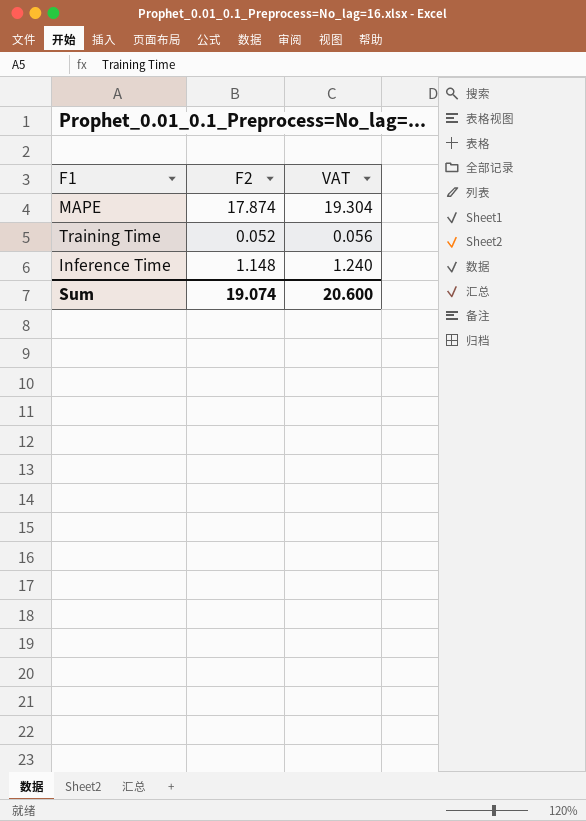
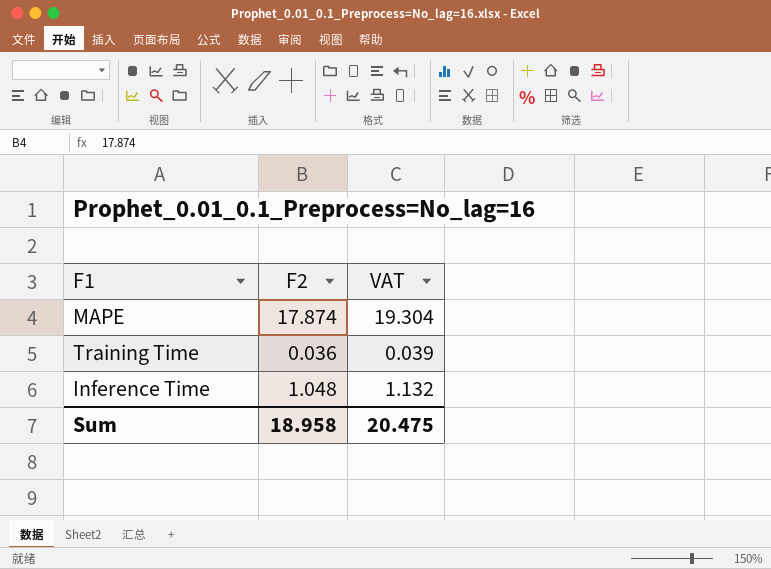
Training Time | F2: 0.052 -> 0.036
Training Time | VAT: 0.056 -> 0.039
Inference Time | F2: 1.148 -> 1.048
Inference Time | VAT: 1.240 -> 1.132
Sum | F2: 19.074 -> 18.958
Sum | VAT: 20.600 -> 20.475

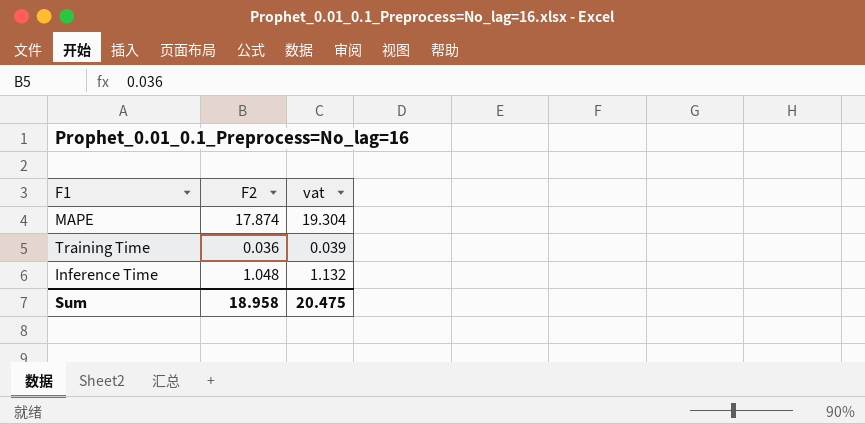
column name: VAT -> vat

